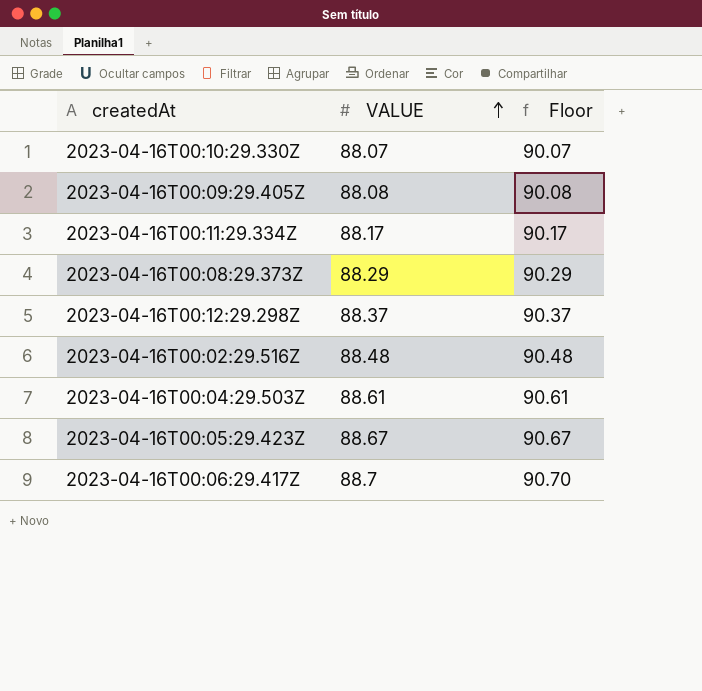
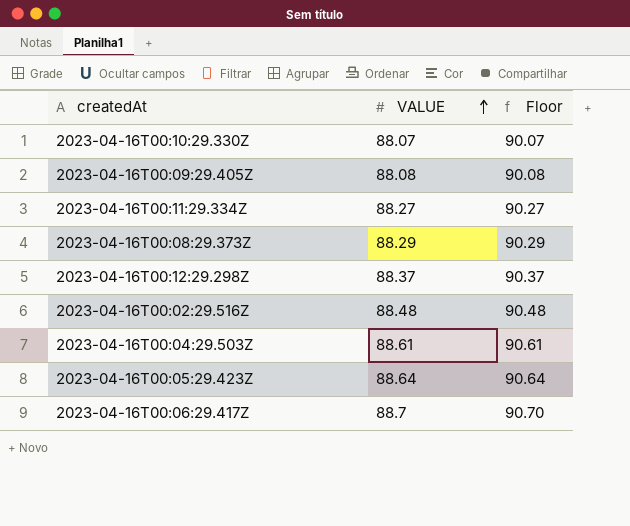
2023-04-16T00:11:29.334Z | VALUE: 88.17 -> 88.27
2023-04-16T00:11:29.334Z | Floor: 90.17 -> 90.27
2023-04-16T00:05:29.423Z | VALUE: 88.67 -> 88.64
2023-04-16T00:05:29.423Z | Floor: 90.67 -> 90.64

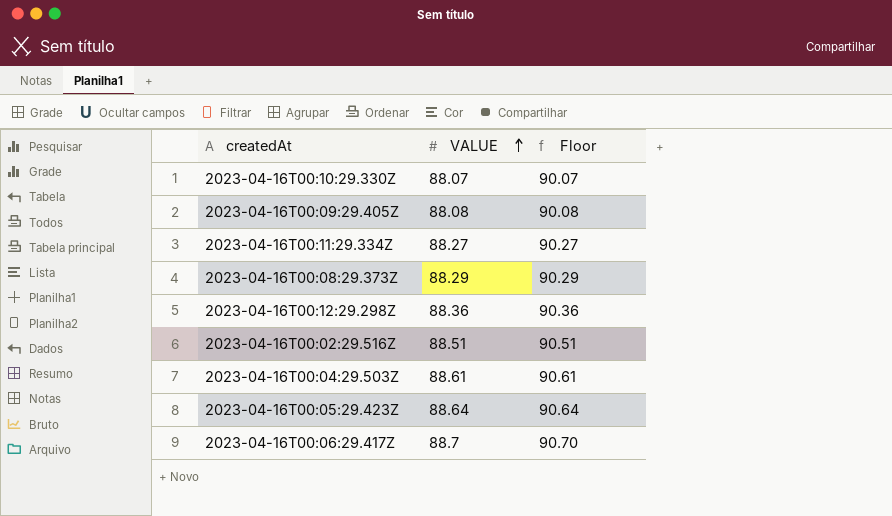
2023-04-16T00:12:29.298Z | VALUE: 88.37 -> 88.36
2023-04-16T00:12:29.298Z | Floor: 90.37 -> 90.36
2023-04-16T00:02:29.516Z | VALUE: 88.48 -> 88.51
2023-04-16T00:02:29.516Z | Floor: 90.48 -> 90.51

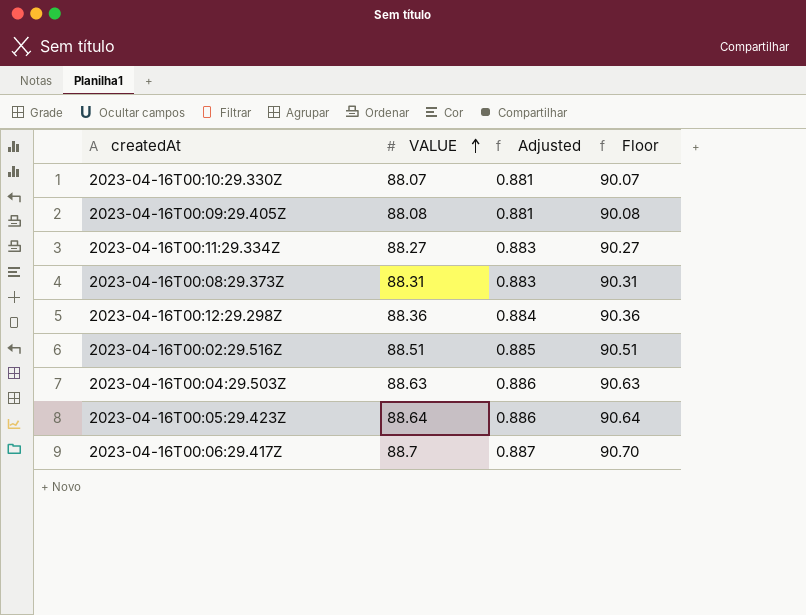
column Adjusted | formula: none -> [VALUE] * 0.01
2023-04-16T00:08:29.373Z | VALUE: 88.29 -> 88.31
2023-04-16T00:08:29.373Z | Floor: 90.29 -> 90.31
2023-04-16T00:04:29.503Z | VALUE: 88.61 -> 88.63
2023-04-16T00:04:29.503Z | Floor: 90.61 -> 90.63

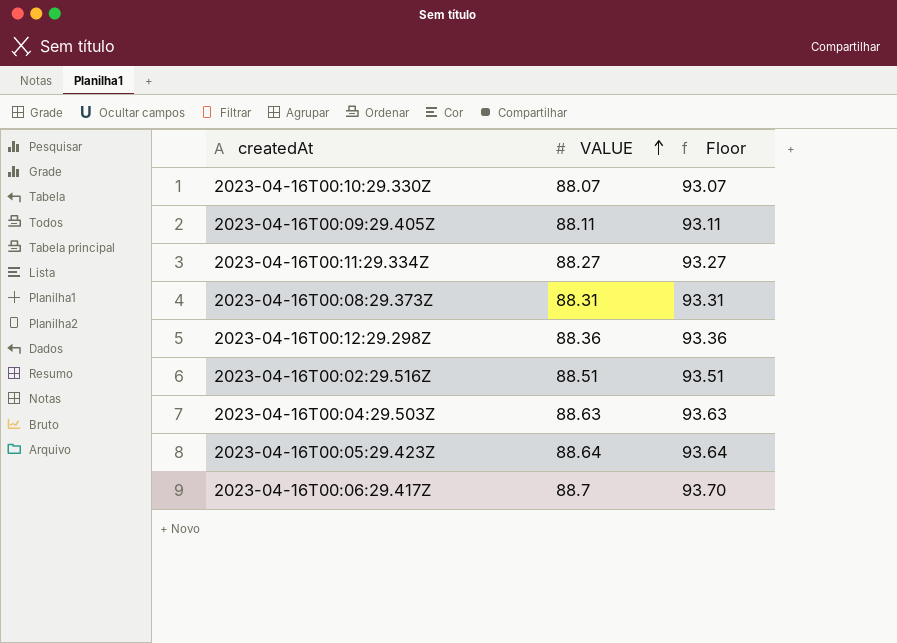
column Adjusted | formula: [VALUE] * 0.01 -> none
column Floor | formula: [VALUE] + 2 -> [VALUE] + 5
2023-04-16T00:09:29.405Z | VALUE: 88.08 -> 88.11

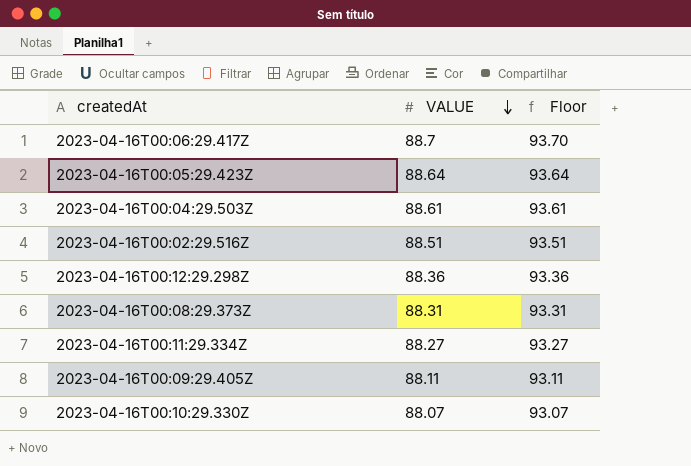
row order: VALUE ascending -> VALUE descending
2023-04-16T00:04:29.503Z | VALUE: 88.63 -> 88.61
2023-04-16T00:04:29.503Z | Floor: 93.63 -> 93.61

